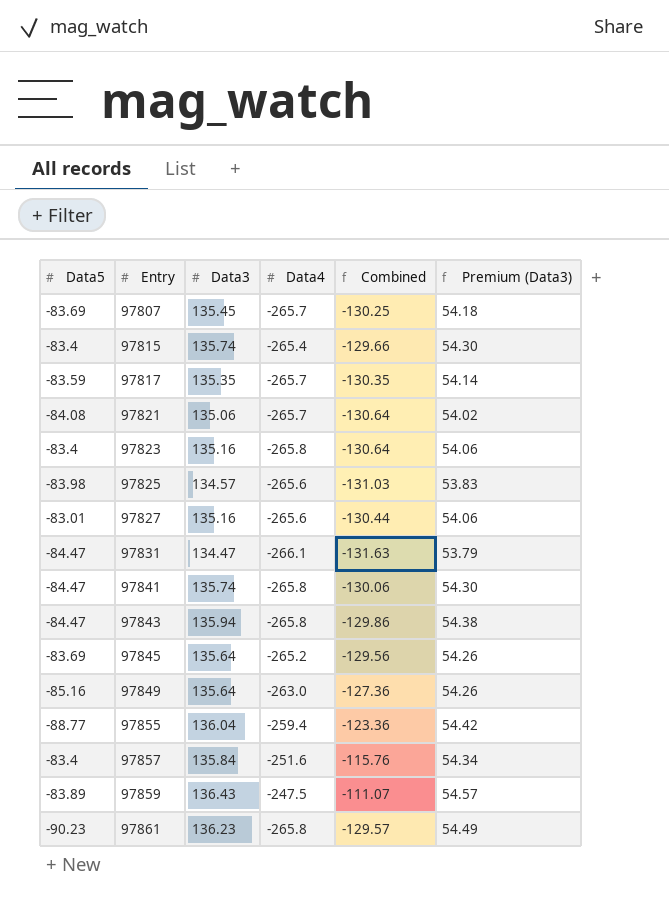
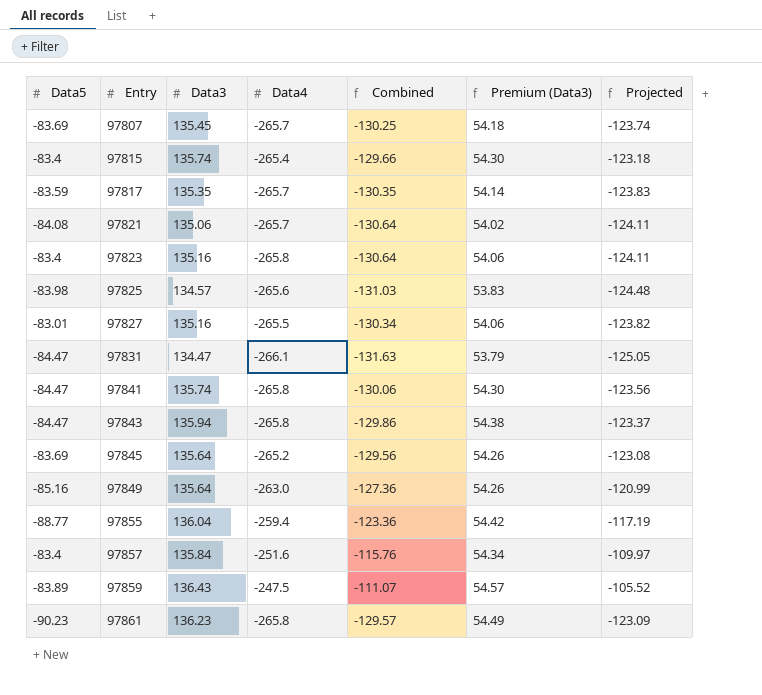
column Projected | formula: none -> [Combined] * 0.95
97827 | Data4: -265.6 -> -265.5
97827 | Combined: -130.44 -> -130.34

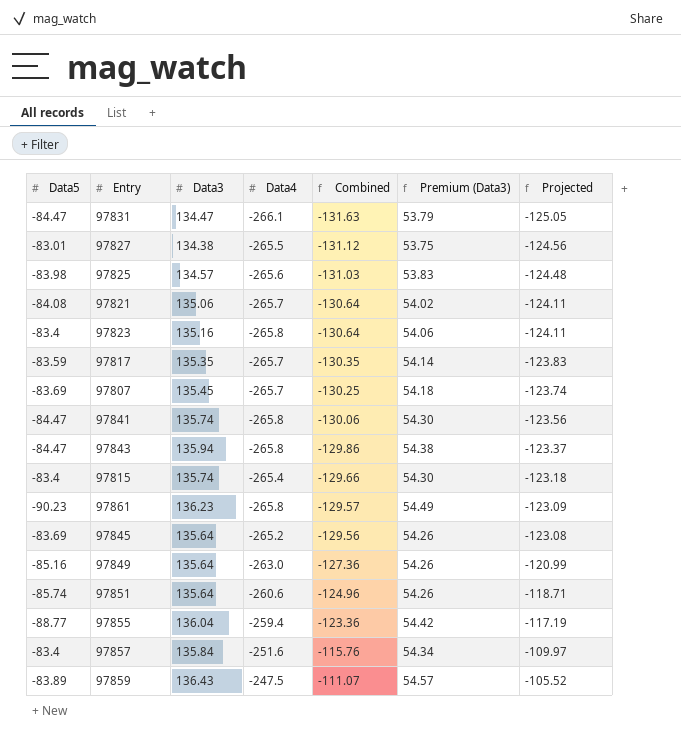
row order: Entry ascending -> Combined ascending
97827 | Data3: 135.16 -> 134.38
97827 | Combined: -130.34 -> -131.12
97827 | Premium (Data3): 54.06 -> 53.75
97827 | Projected: -123.82 -> -124.56
row 97851: none -> -85.74 | 135.64 | -260.6 | -124.96 | 54.26 | -118.71

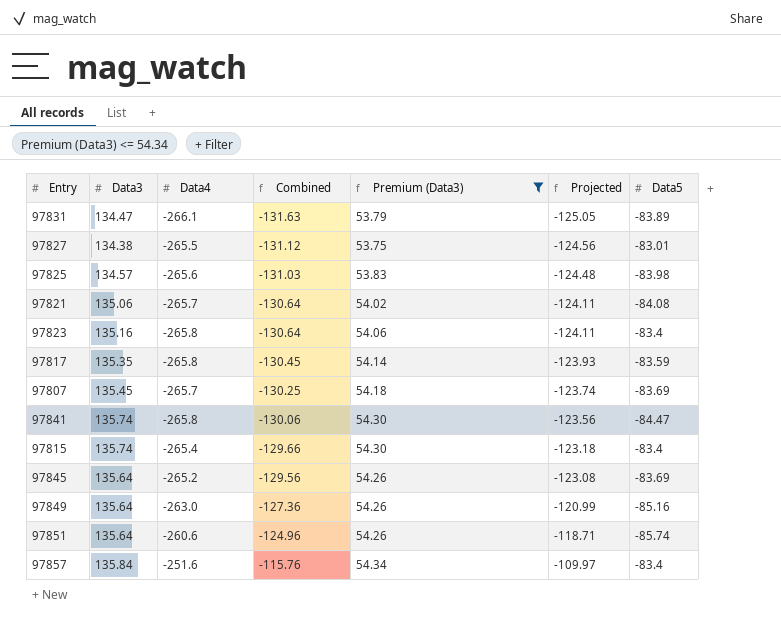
filter: none -> Premium (Data3) <= 54.34
column Data5 | position: 1 -> 7
97831 | Data5: -84.47 -> -83.89
97817 | Data4: -265.7 -> -265.8
97817 | Combined: -130.35 -> -130.45
97817 | Projected: -123.83 -> -123.93

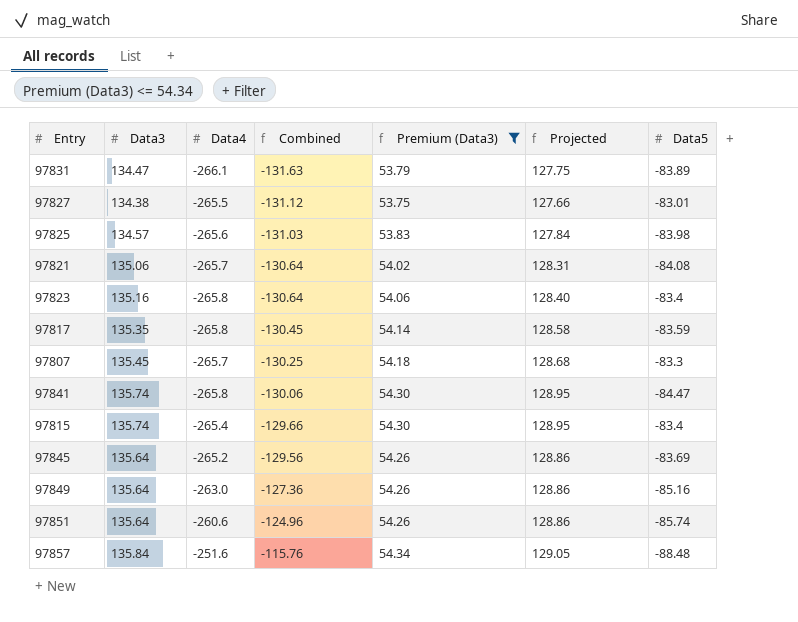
column Projected | formula: [Combined] * 0.95 -> [Data3] * 0.95
97807 | Data5: -83.69 -> -83.3
97857 | Data5: -83.4 -> -88.48

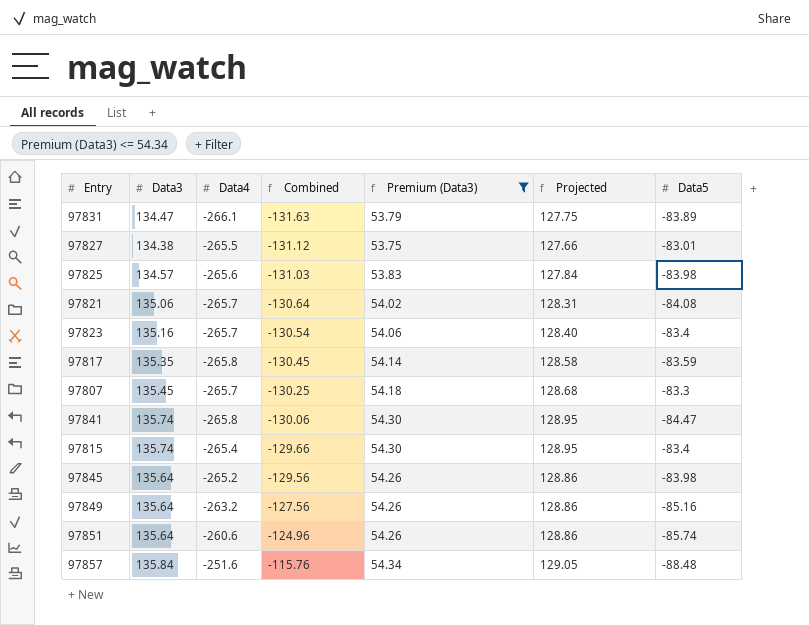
97823 | Data4: -265.8 -> -265.7
97823 | Combined: -130.64 -> -130.54
97845 | Data5: -83.69 -> -83.98
97849 | Data4: -263.0 -> -263.2
97849 | Combined: -127.36 -> -127.56

